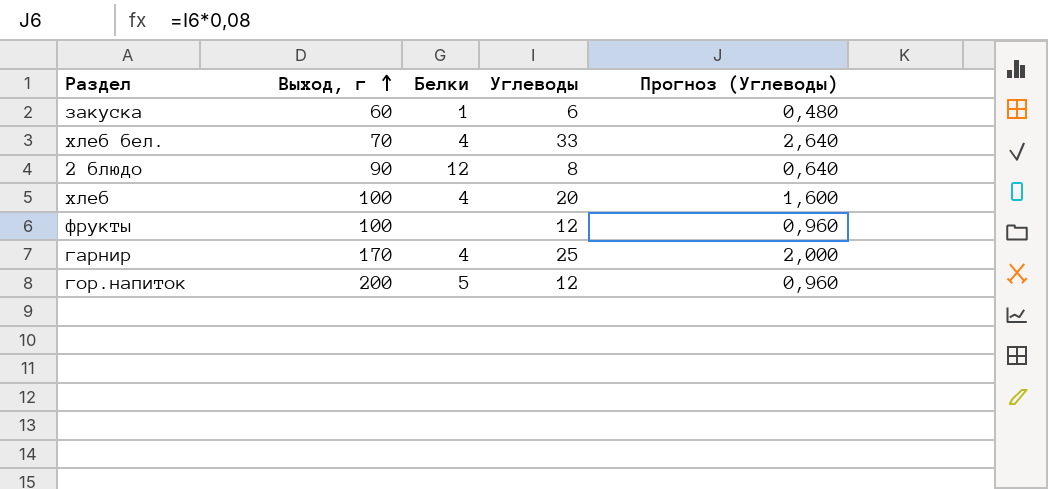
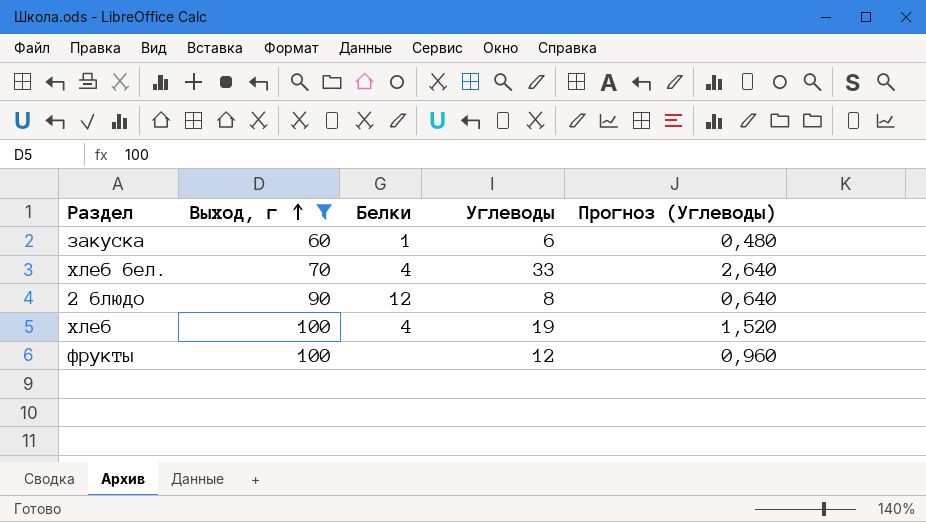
filter: none -> Выход, г <= 100
хлеб | Углеводы: 20 -> 19
хлеб | Прогноз (Углеводы): 1,600 -> 1,520

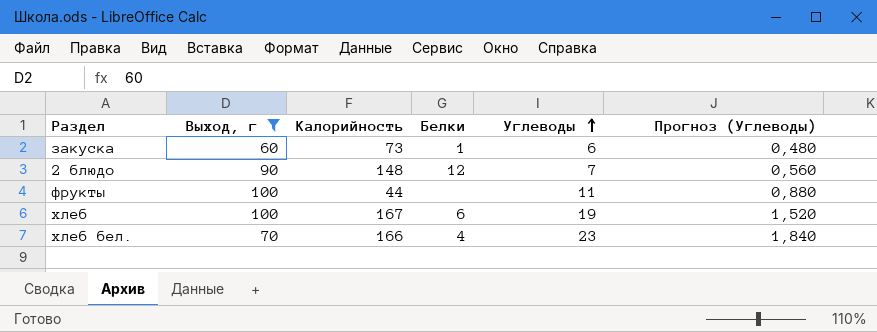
row order: Выход, г ascending -> Углеводы ascending
column Калорийность | position: none -> 3
2 блюдо | Углеводы: 8 -> 7
2 блюдо | Прогноз (Углеводы): 0,640 -> 0,560
фрукты | Углеводы: 12 -> 11
фрукты | Прогноз (Углеводы): 0,960 -> 0,880
хлеб | Белки: 4 -> 6
хлеб бел. | Углеводы: 33 -> 23
хлеб бел. | Прогноз (Углеводы): 2,640 -> 1,840

